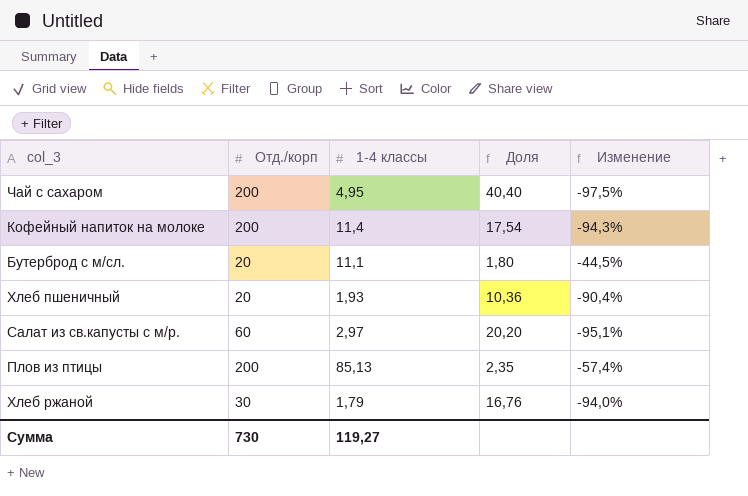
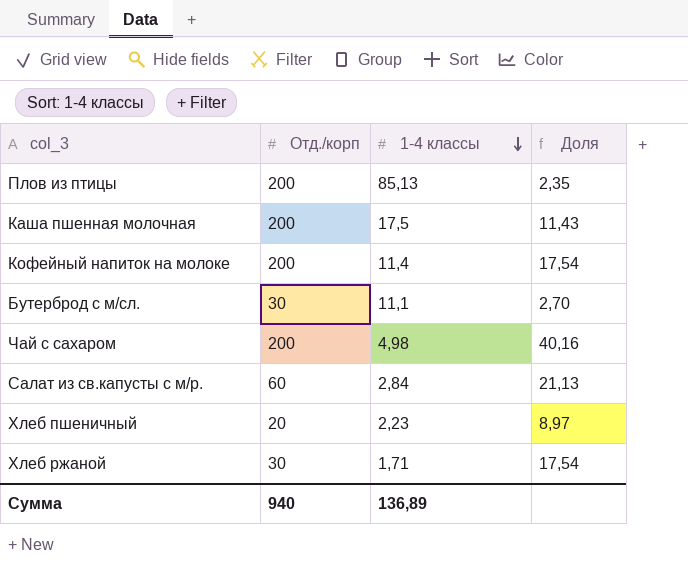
row order: none -> 1-4 классы descending
column Изменение | formula: ([1-4 классы] - [Отд./корп]) / [Отд./корп] -> none
row Каша пшенная молочная: none -> 200 | 17,5 | 11,43
Бутерброд с м/сл. | Отд./корп: 20 -> 30
Бутерброд с м/сл. | Доля: 1,80 -> 2,70
Чай с сахаром | 1-4 классы: 4,95 -> 4,98
Чай с сахаром | Доля: 40,40 -> 40,16
Салат из св.капусты с м/р. | 1-4 классы: 2,97 -> 2,84
Салат из св.капусты с м/р. | Доля: 20,20 -> 21,13
Хлеб пшеничный | 1-4 классы: 1,93 -> 2,23
Хлеб пшеничный | Доля: 10,36 -> 8,97
Хлеб ржаной | 1-4 классы: 1,79 -> 1,71
Хлеб ржаной | Доля: 16,76 -> 17,54
Сумма | Отд./корп: 730 -> 940
Сумма | 1-4 классы: 119,27 -> 136,89

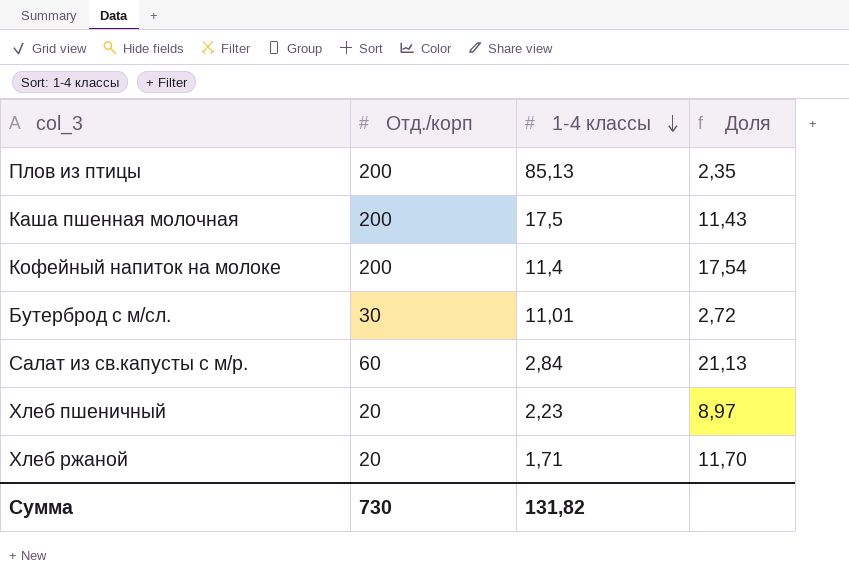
row Чай с сахаром: 200 | 4,98 | 40,16 -> none
Бутерброд с м/сл. | 1-4 классы: 11,1 -> 11,01
Бутерброд с м/сл. | Доля: 2,70 -> 2,72
Хлеб ржаной | Отд./корп: 30 -> 20
Хлеб ржаной | Доля: 17,54 -> 11,70
Сумма | Отд./корп: 940 -> 730
Сумма | 1-4 классы: 136,89 -> 131,82

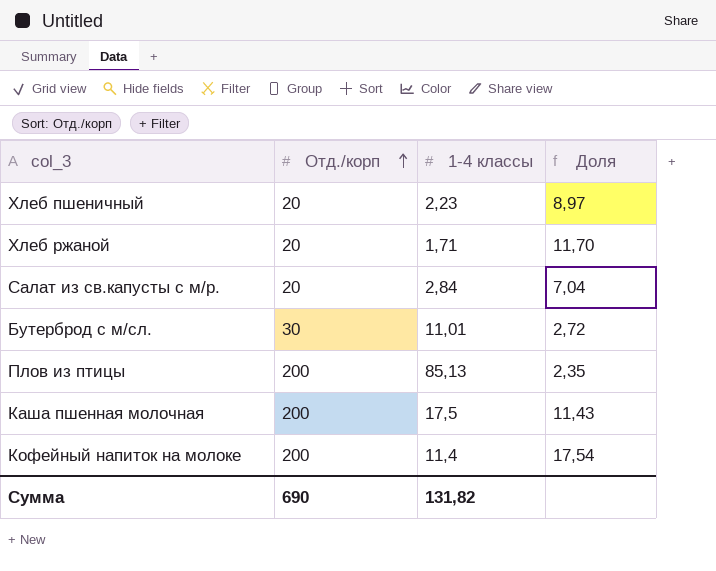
row order: 1-4 классы descending -> Отд./корп ascending
Салат из св.капусты с м/р. | Отд./корп: 60 -> 20
Салат из св.капусты с м/р. | Доля: 21,13 -> 7,04
Сумма | Отд./корп: 730 -> 690

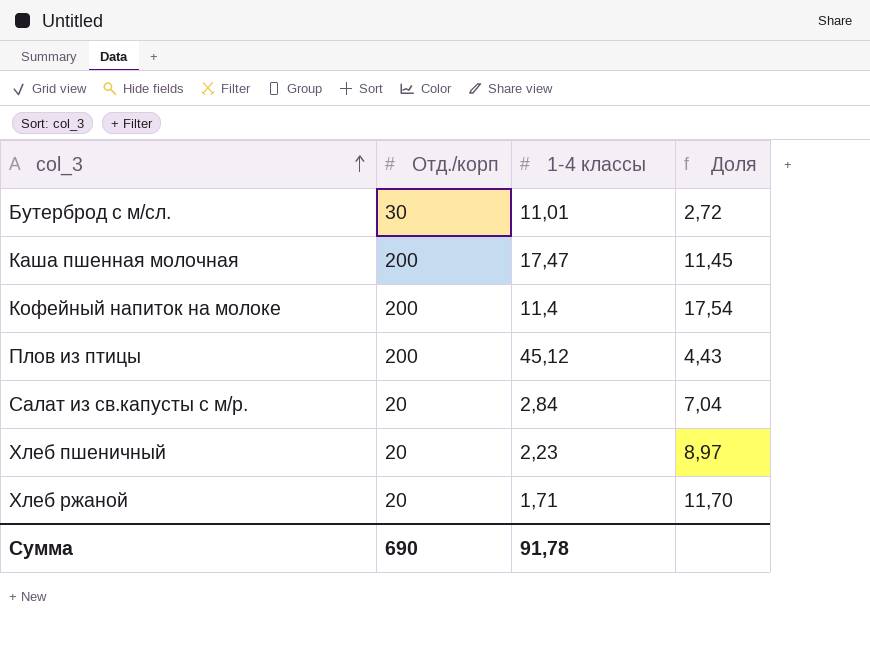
row order: Отд./корп ascending -> col_3 ascending
Каша пшенная молочная | 1-4 классы: 17,5 -> 17,47
Каша пшенная молочная | Доля: 11,43 -> 11,45
Плов из птицы | 1-4 классы: 85,13 -> 45,12
Плов из птицы | Доля: 2,35 -> 4,43
Сумма | 1-4 классы: 131,82 -> 91,78

